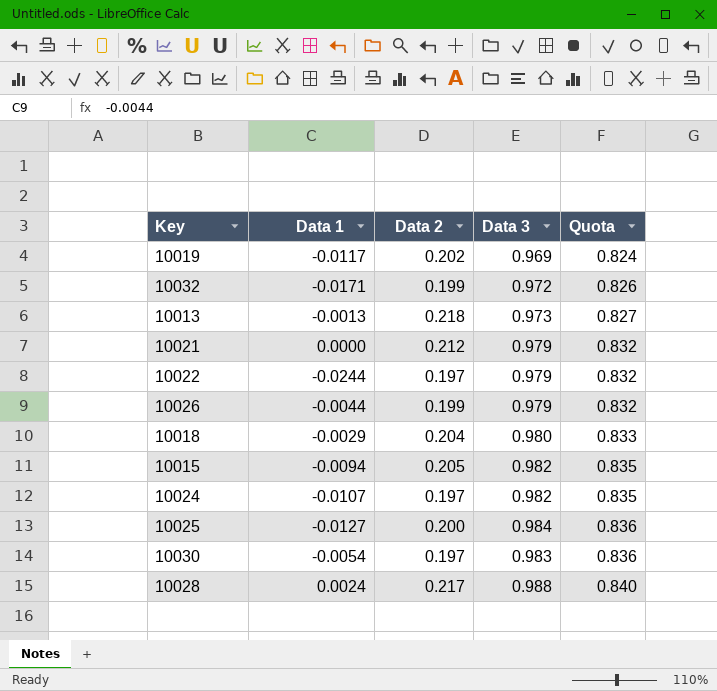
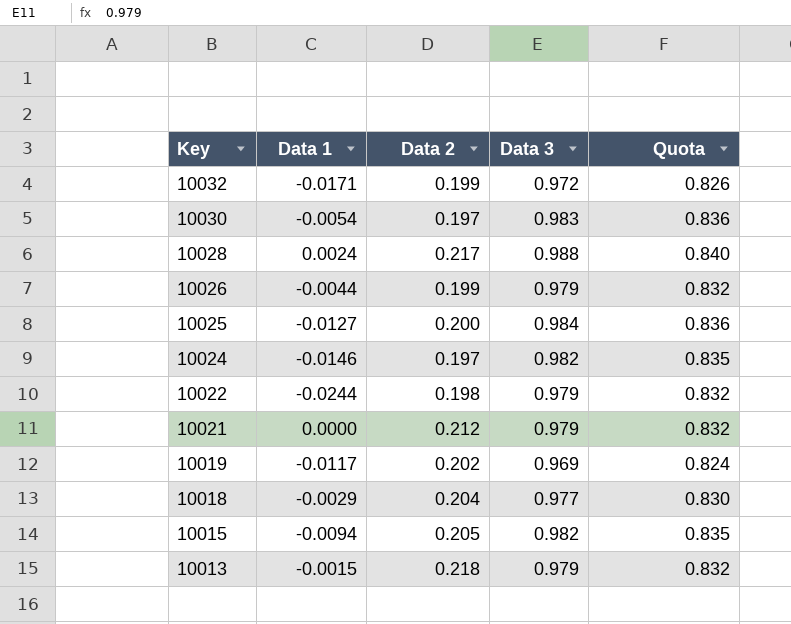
row order: Quota ascending -> Key descending
10024 | Data 1: -0.0107 -> -0.0146
10022 | Data 2: 0.197 -> 0.198
10018 | Data 3: 0.980 -> 0.977
10018 | Quota: 0.833 -> 0.830
10013 | Data 1: -0.0013 -> -0.0015
10013 | Data 3: 0.973 -> 0.979
10013 | Quota: 0.827 -> 0.832

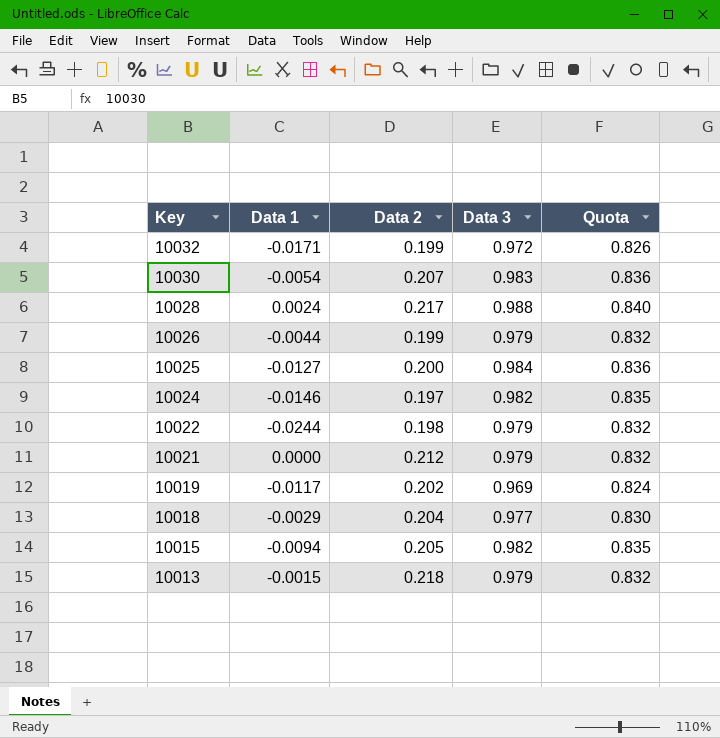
10030 | Data 2: 0.197 -> 0.207

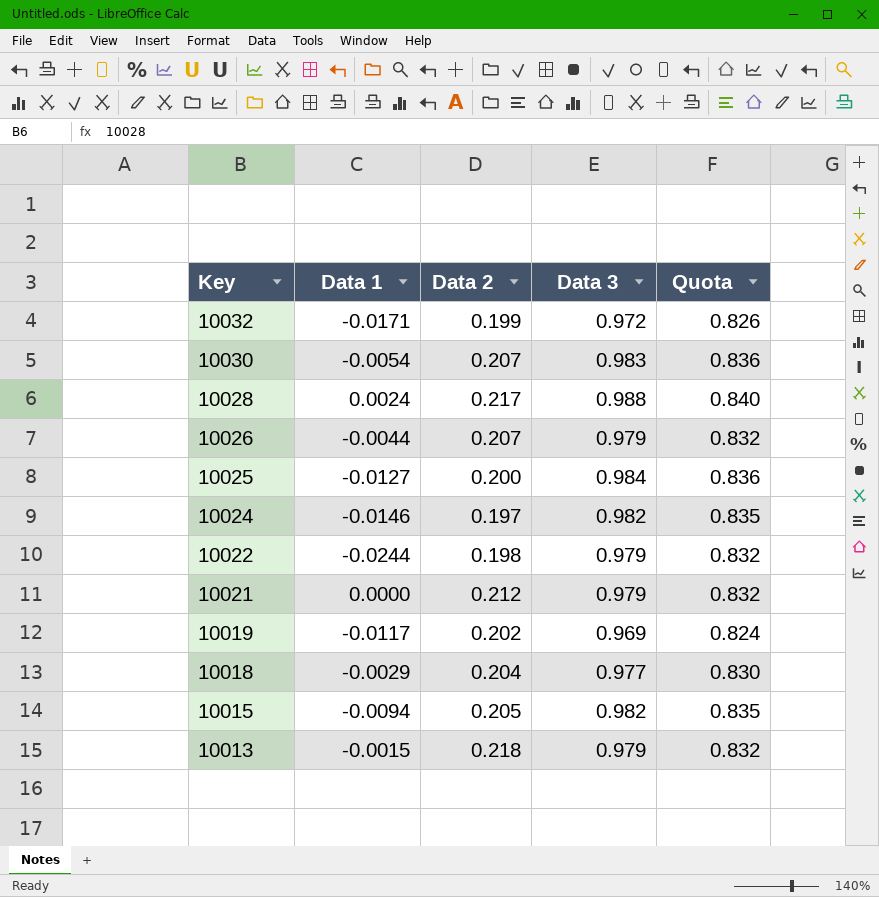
10026 | Data 2: 0.199 -> 0.207

